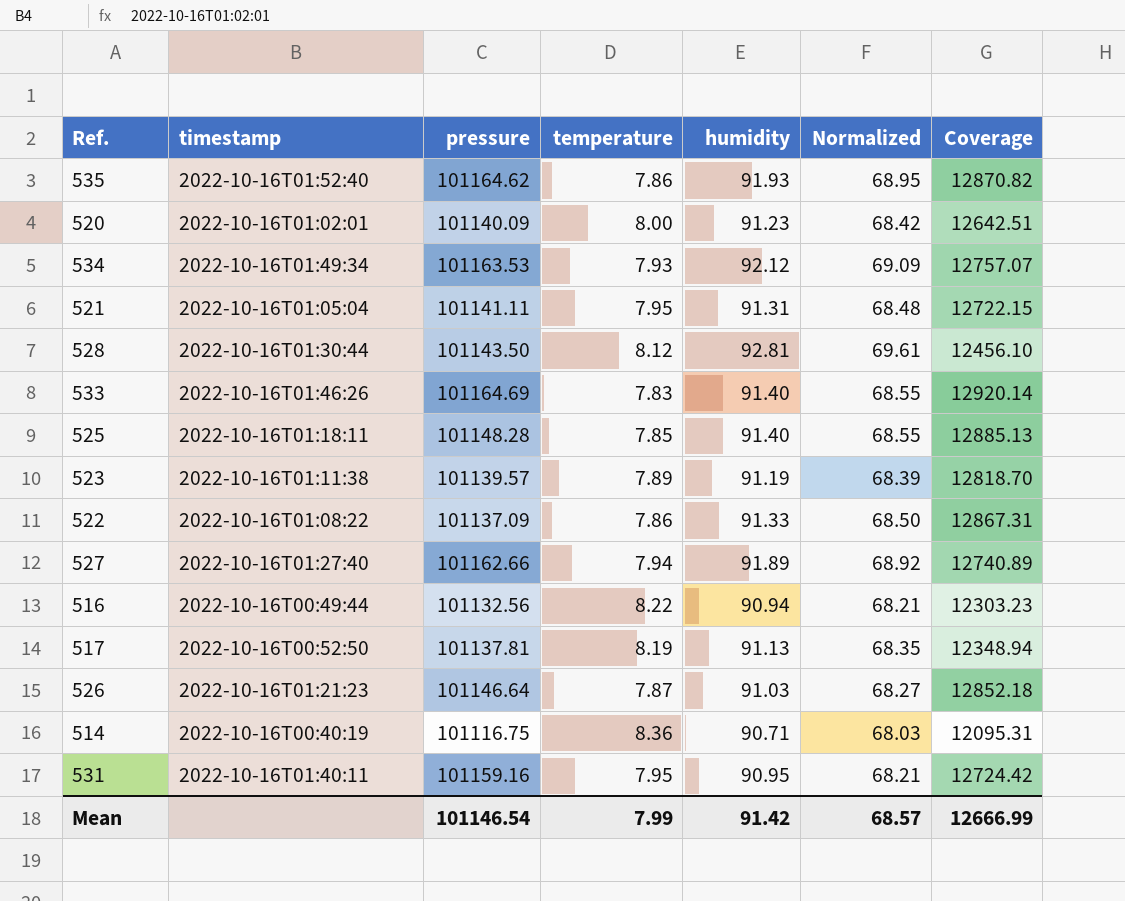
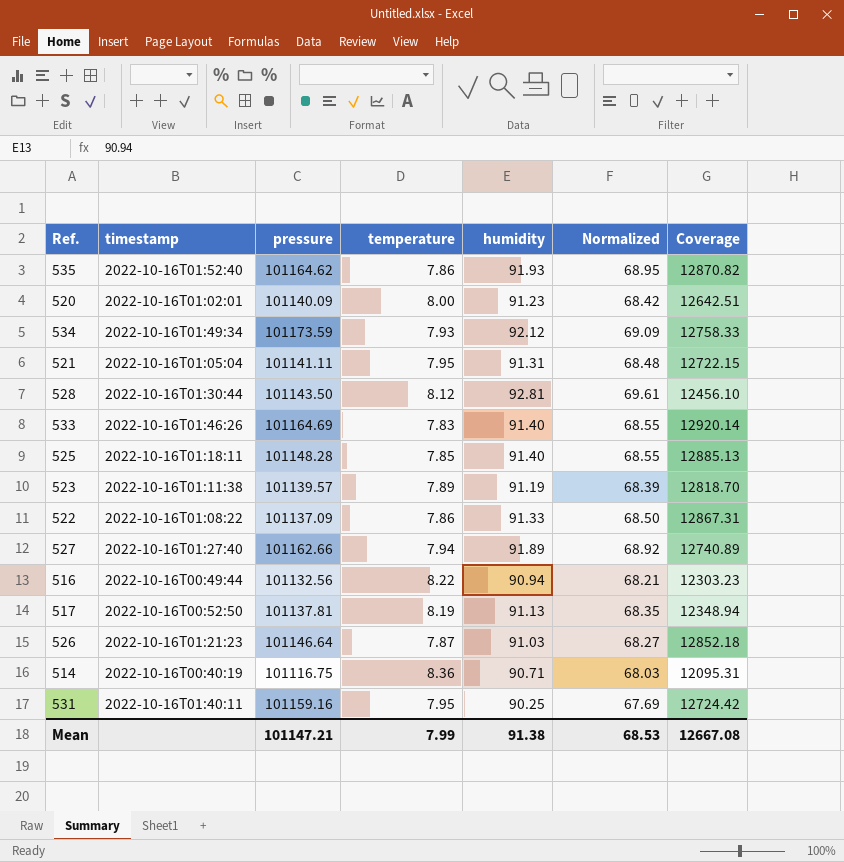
534 | pressure: 101163.53 -> 101173.59
534 | Coverage: 12757.07 -> 12758.33
531 | humidity: 90.95 -> 90.25
531 | Normalized: 68.21 -> 67.69
Mean | pressure: 101146.54 -> 101147.21
Mean | humidity: 91.42 -> 91.38
Mean | Normalized: 68.57 -> 68.53
Mean | Coverage: 12666.99 -> 12667.08

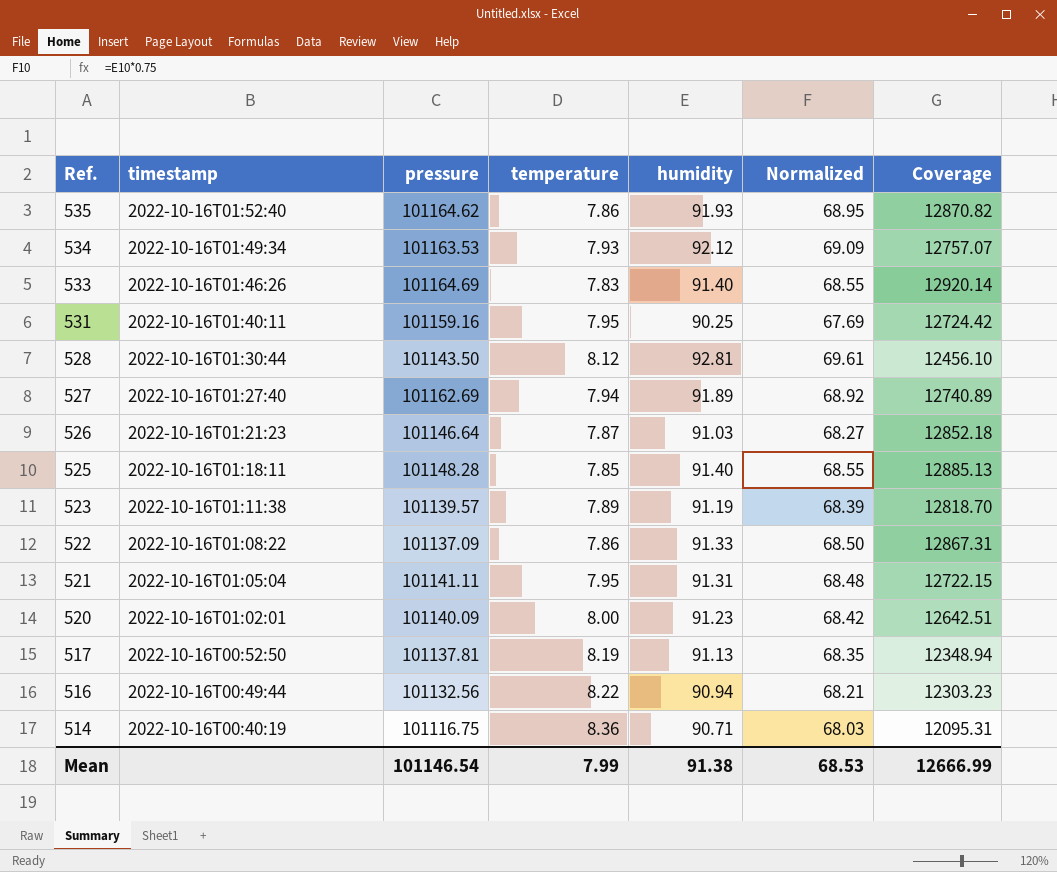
row order: none -> Ref. descending
534 | pressure: 101173.59 -> 101163.53
534 | Coverage: 12758.33 -> 12757.07
527 | pressure: 101162.66 -> 101162.69
Mean | pressure: 101147.21 -> 101146.54
Mean | Coverage: 12667.08 -> 12666.99

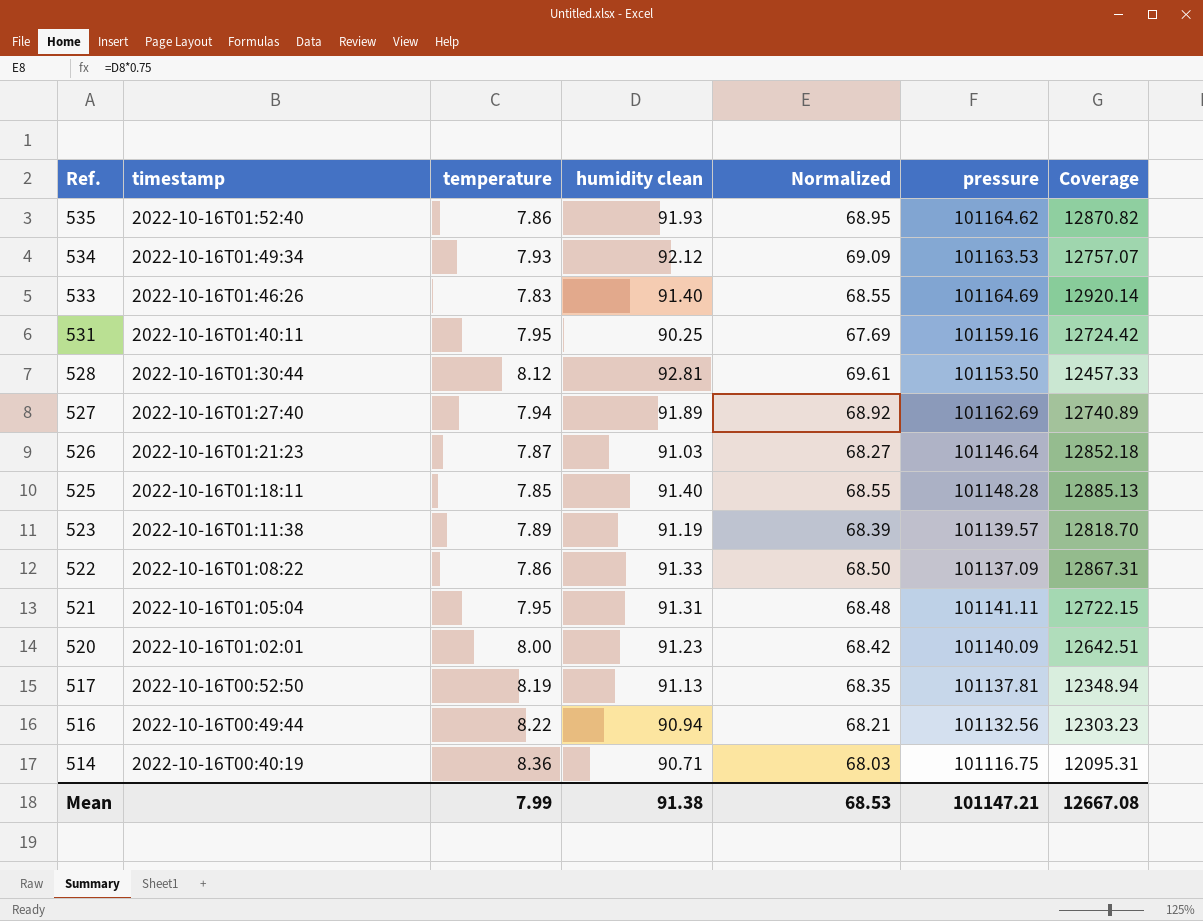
column name: humidity -> humidity clean
column pressure | position: 3 -> 6
528 | pressure: 101143.50 -> 101153.50
528 | Coverage: 12456.10 -> 12457.33
Mean | pressure: 101146.54 -> 101147.21
Mean | Coverage: 12666.99 -> 12667.08

